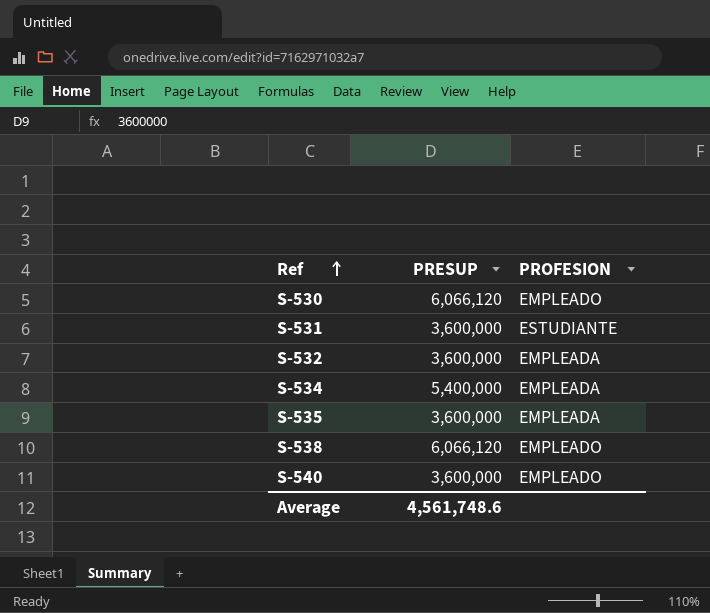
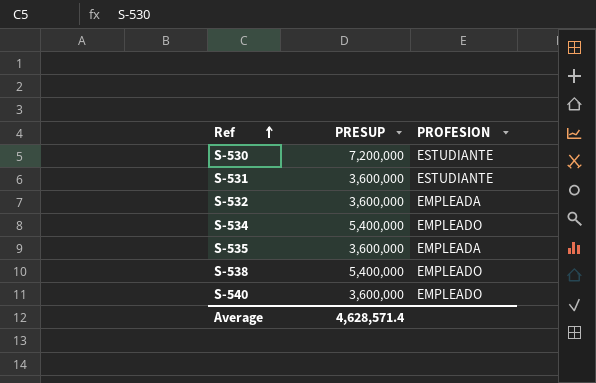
S-530 | PRESUP: 6,066,120 -> 7,200,000
S-530 | PROFESION: EMPLEADO -> ESTUDIANTE
S-534 | PROFESION: EMPLEADA -> EMPLEADO
S-538 | PRESUP: 6,066,120 -> 5,400,000
Average | PRESUP: 4,561,748.6 -> 4,628,571.4

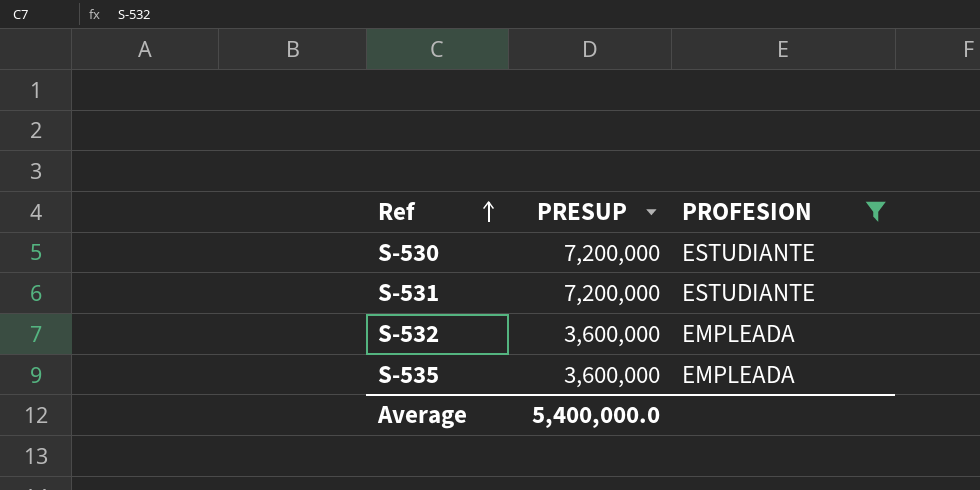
filter: none -> PROFESION != EMPLEADO
S-531 | PRESUP: 3,600,000 -> 7,200,000
Average | PRESUP: 4,628,571.4 -> 5,400,000.0

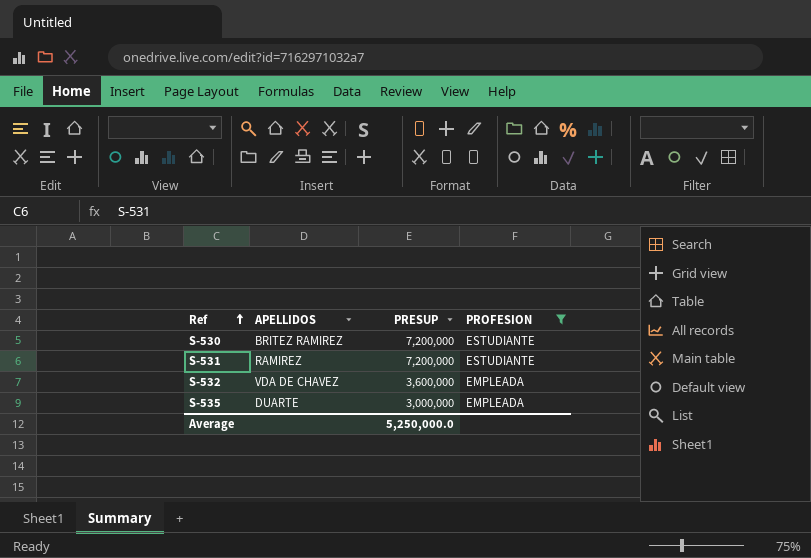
column APELLIDOS | position: none -> 2
S-535 | PRESUP: 3,600,000 -> 3,000,000
Average | PRESUP: 5,400,000.0 -> 5,250,000.0

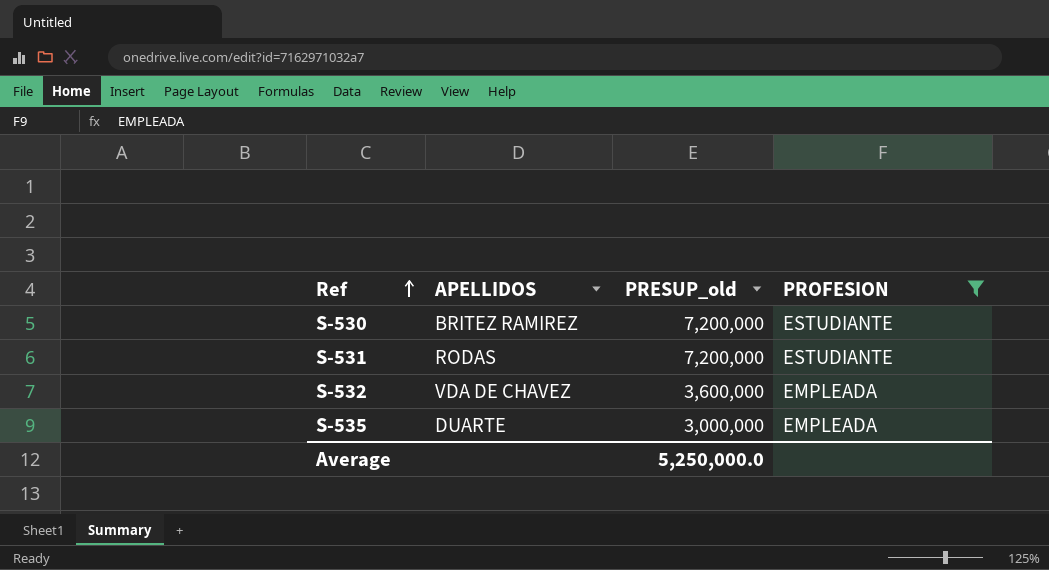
column name: PRESUP -> PRESUP_old
S-531 | APELLIDOS: RAMIREZ -> RODAS

